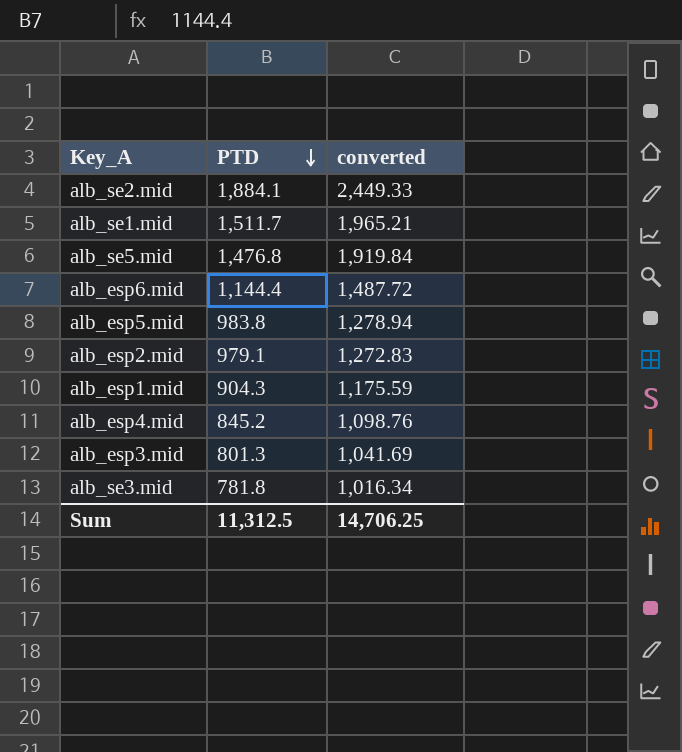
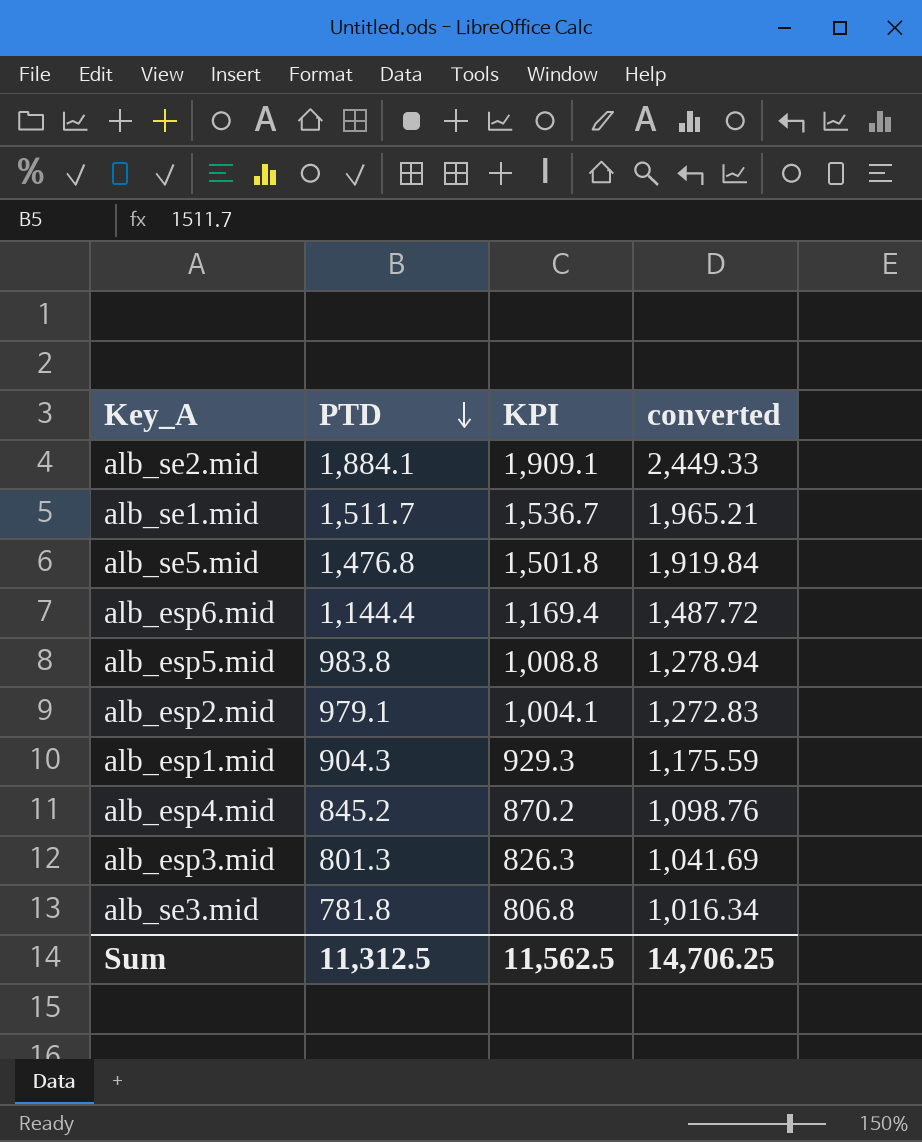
column KPI | formula: none -> [PTD] + 25

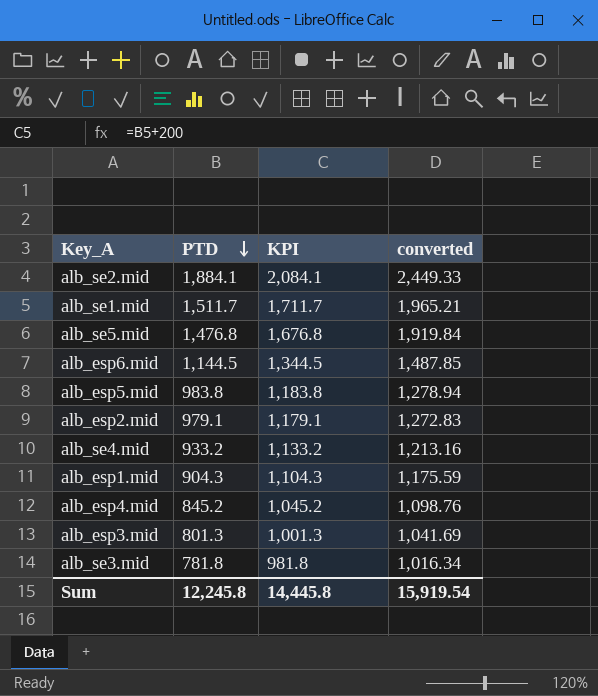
column KPI | formula: [PTD] + 25 -> [PTD] + 200
alb_esp6.mid | PTD: 1,144.4 -> 1,144.5
alb_esp6.mid | converted: 1,487.72 -> 1,487.85
row alb_se4.mid: none -> 933.2 | 1,133.2 | 1,213.16
Sum | PTD: 11,312.5 -> 12,245.8
Sum | KPI: 11,562.5 -> 14,445.8
Sum | converted: 14,706.25 -> 15,919.54

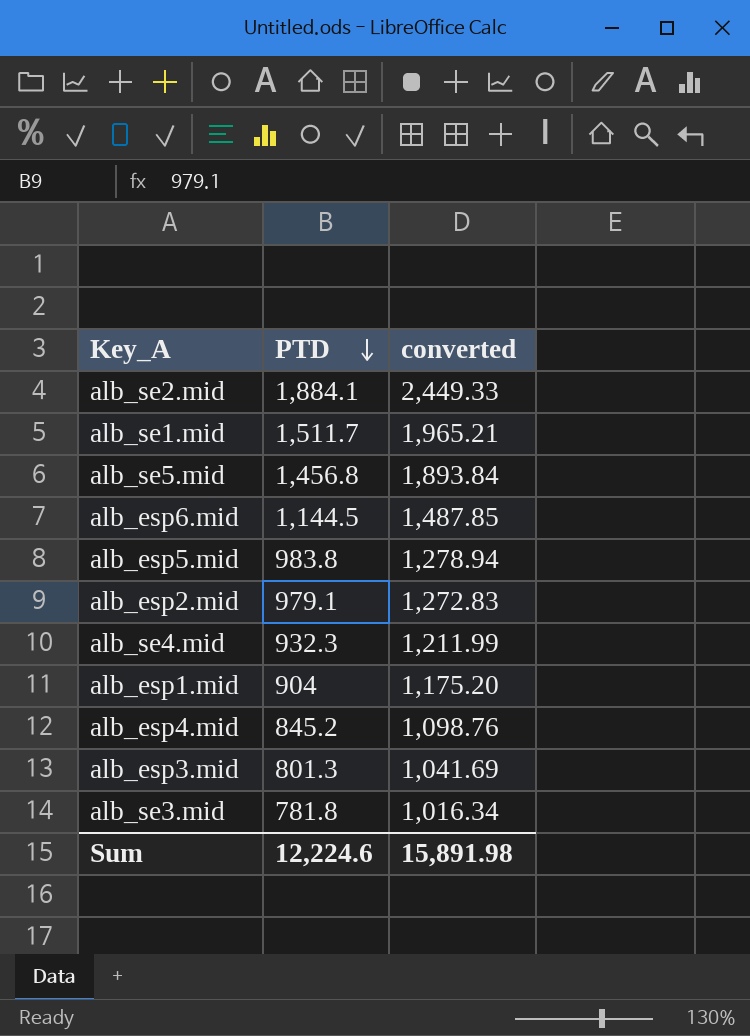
column KPI | formula: [PTD] + 200 -> none
alb_se5.mid | PTD: 1,476.8 -> 1,456.8
alb_se5.mid | converted: 1,919.84 -> 1,893.84
alb_se4.mid | PTD: 933.2 -> 932.3
alb_se4.mid | converted: 1,213.16 -> 1,211.99
alb_esp1.mid | PTD: 904.3 -> 904
alb_esp1.mid | converted: 1,175.59 -> 1,175.20
Sum | PTD: 12,245.8 -> 12,224.6
Sum | converted: 15,919.54 -> 15,891.98

